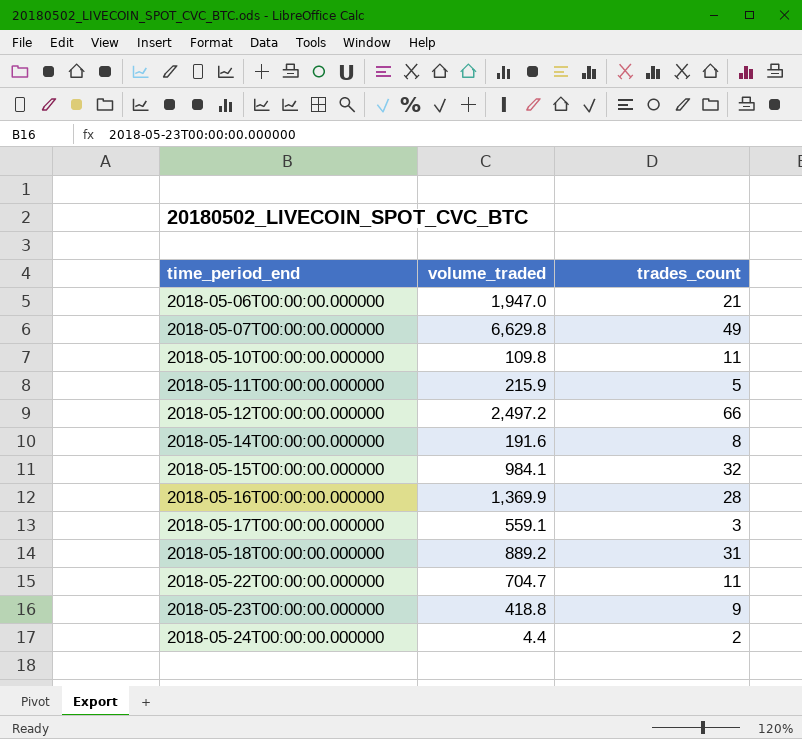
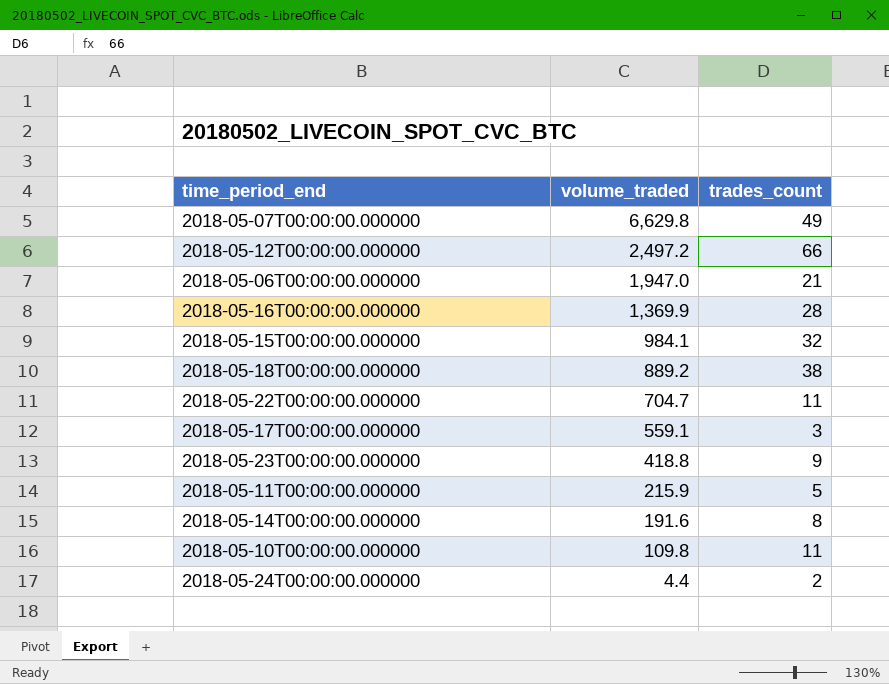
row order: time_period_end ascending -> volume_traded descending
2018-05-18T00:00:00.000000 | trades_count: 31 -> 38

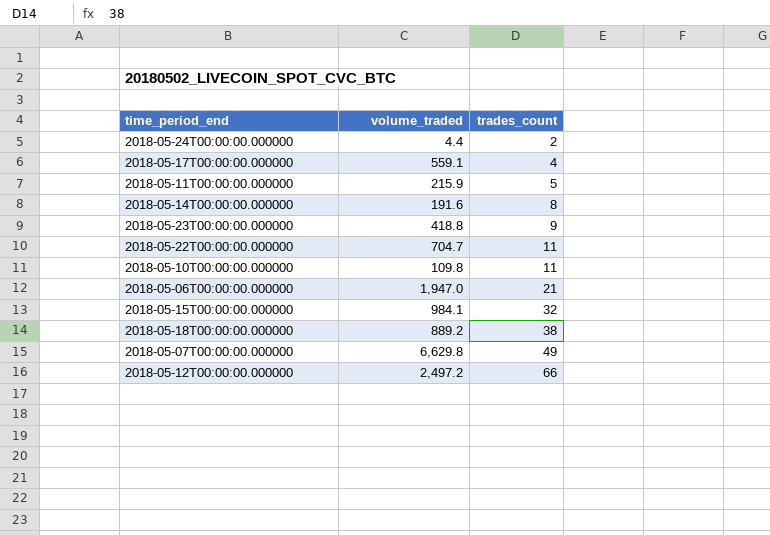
row order: volume_traded descending -> trades_count ascending
row 2018-05-16T00:00:00.000000: 1,369.9 | 28 -> none
2018-05-17T00:00:00.000000 | trades_count: 3 -> 4

